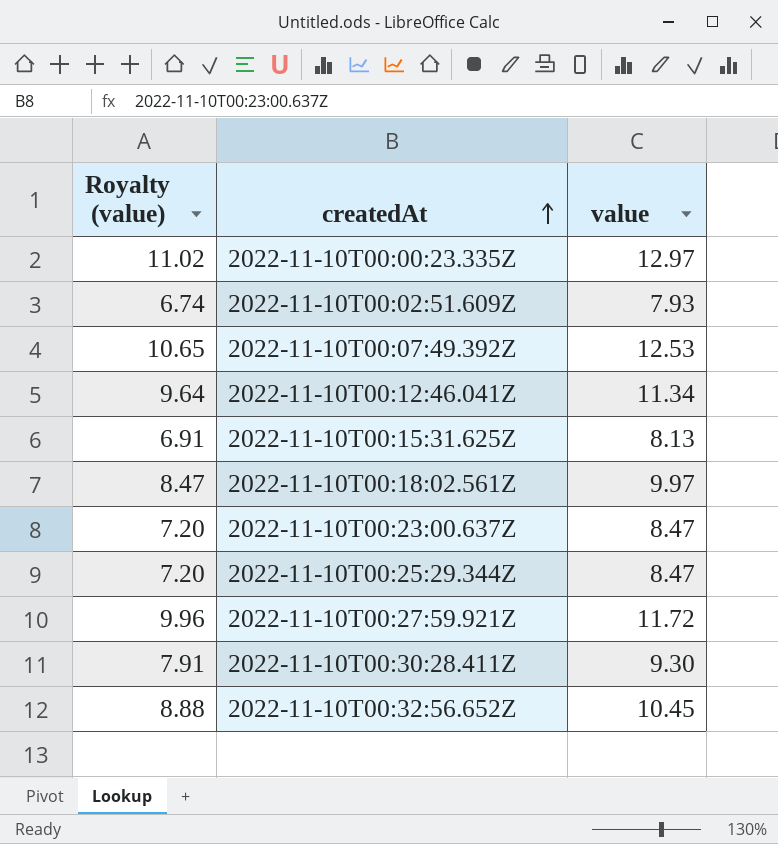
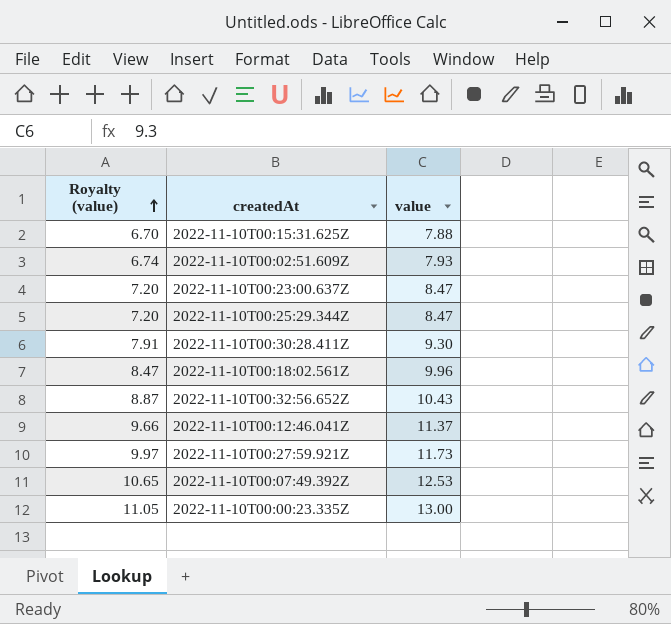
row order: createdAt ascending -> Royalty (value) ascending
2022-11-10T00:15:31.625Z | Royalty (value): 6.91 -> 6.70
2022-11-10T00:15:31.625Z | value: 8.13 -> 7.88
2022-11-10T00:18:02.561Z | value: 9.97 -> 9.96
2022-11-10T00:32:56.652Z | Royalty (value): 8.88 -> 8.87
2022-11-10T00:32:56.652Z | value: 10.45 -> 10.43
2022-11-10T00:12:46.041Z | Royalty (value): 9.64 -> 9.66
2022-11-10T00:12:46.041Z | value: 11.34 -> 11.37
2022-11-10T00:27:59.921Z | Royalty (value): 9.96 -> 9.97
2022-11-10T00:27:59.921Z | value: 11.72 -> 11.73
2022-11-10T00:00:23.335Z | Royalty (value): 11.02 -> 11.05
2022-11-10T00:00:23.335Z | value: 12.97 -> 13.00

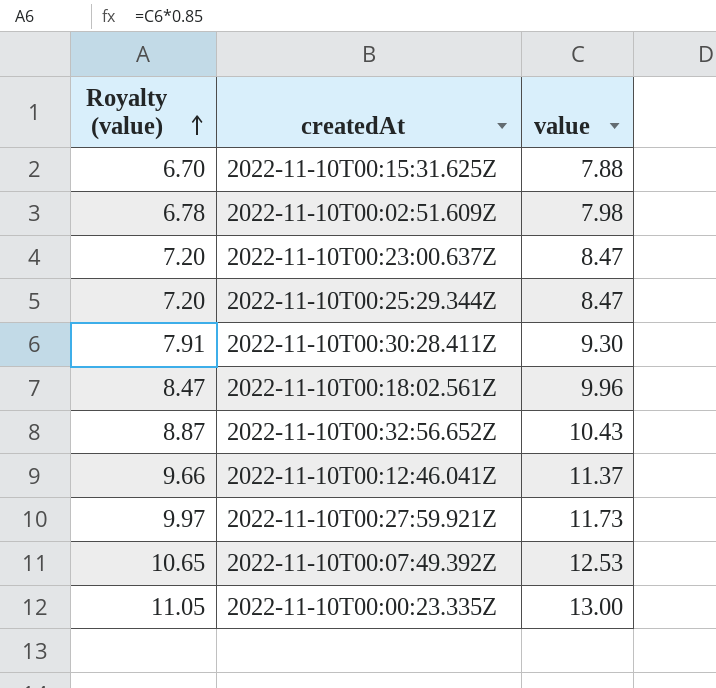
2022-11-10T00:02:51.609Z | Royalty (value): 6.74 -> 6.78
2022-11-10T00:02:51.609Z | value: 7.93 -> 7.98

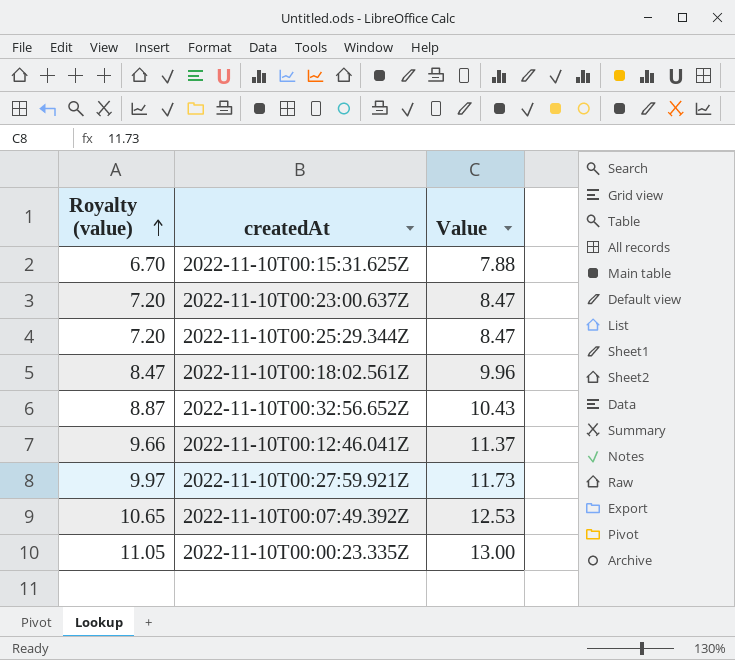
column name: value -> Value
row 2022-11-10T00:02:51.609Z: 6.78 | 7.98 -> none
row 2022-11-10T00:30:28.411Z: 7.91 | 9.30 -> none

